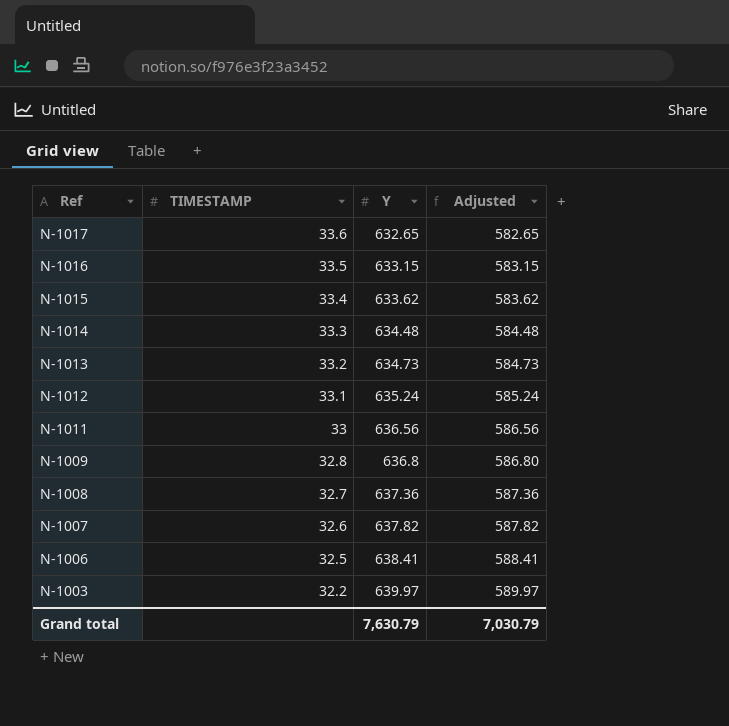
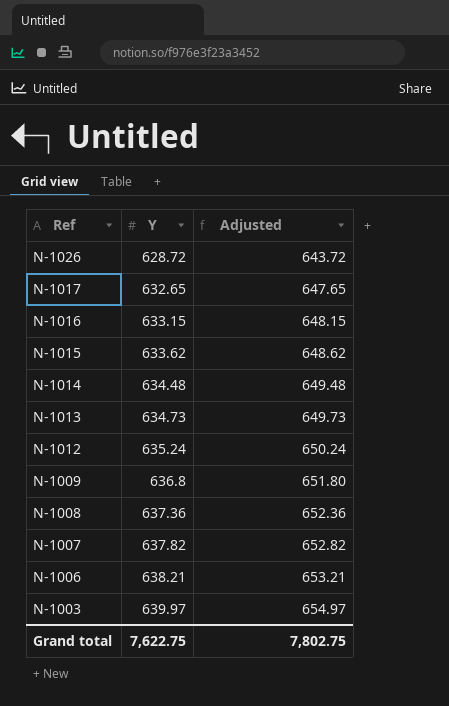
column TIMESTAMP | position: 2 -> none
column Adjusted | formula: [Y] - 50 -> [Y] + 15
row N-1011: 33 | 636.56 | 586.56 -> none
row N-1026: none -> 628.72 | 643.72
N-1006 | Y: 638.41 -> 638.21
Grand total | Y: 7,630.79 -> 7,622.75
Grand total | Adjusted: 7,030.79 -> 7,802.75

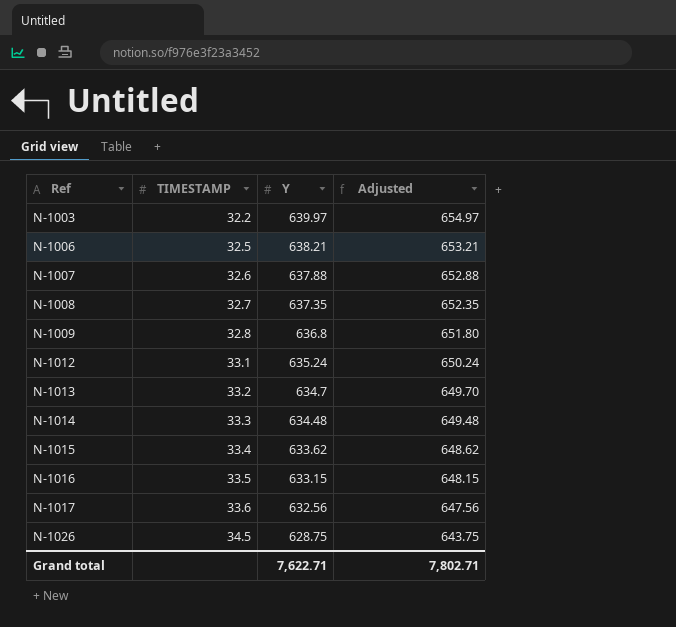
row order: Ref descending -> Ref ascending
column TIMESTAMP | position: none -> 2
N-1007 | Y: 637.82 -> 637.88
N-1007 | Adjusted: 652.82 -> 652.88
N-1008 | Y: 637.36 -> 637.35
N-1008 | Adjusted: 652.36 -> 652.35
N-1013 | Y: 634.73 -> 634.7
N-1013 | Adjusted: 649.73 -> 649.70
N-1017 | Y: 632.65 -> 632.56
N-1017 | Adjusted: 647.65 -> 647.56
N-1026 | Y: 628.72 -> 628.75
N-1026 | Adjusted: 643.72 -> 643.75
Grand total | Y: 7,622.75 -> 7,622.71
Grand total | Adjusted: 7,802.75 -> 7,802.71

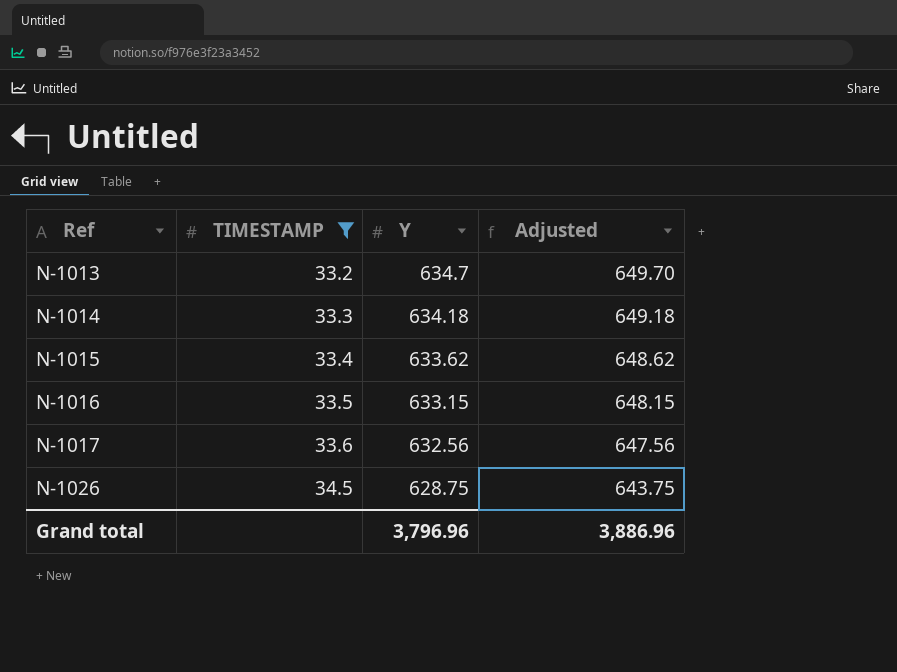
filter: none -> TIMESTAMP >= 33.2
N-1014 | Y: 634.48 -> 634.18
N-1014 | Adjusted: 649.48 -> 649.18
Grand total | Y: 7,622.71 -> 3,796.96
Grand total | Adjusted: 7,802.71 -> 3,886.96

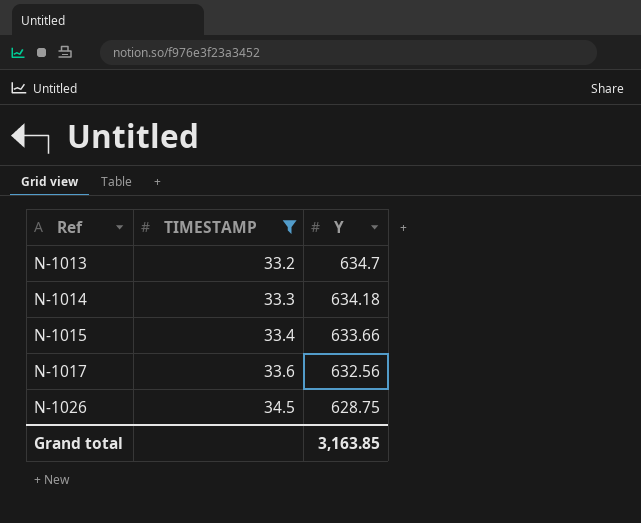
column Adjusted | formula: [Y] + 15 -> none
row N-1016: 33.5 | 633.15 | 648.15 -> none
N-1015 | Y: 633.62 -> 633.66
Grand total | Y: 3,796.96 -> 3,163.85

